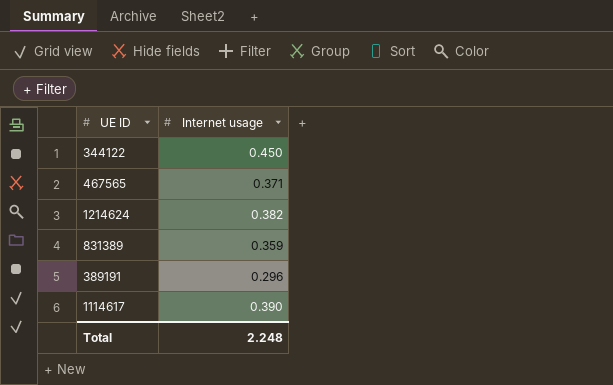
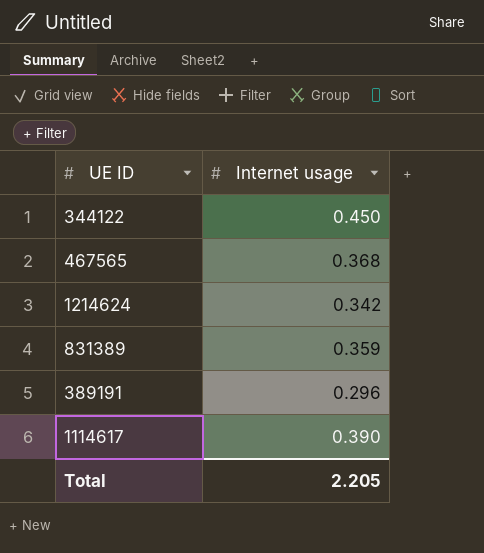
467565 | Internet usage: 0.371 -> 0.368
1214624 | Internet usage: 0.382 -> 0.342
Total | Internet usage: 2.248 -> 2.205

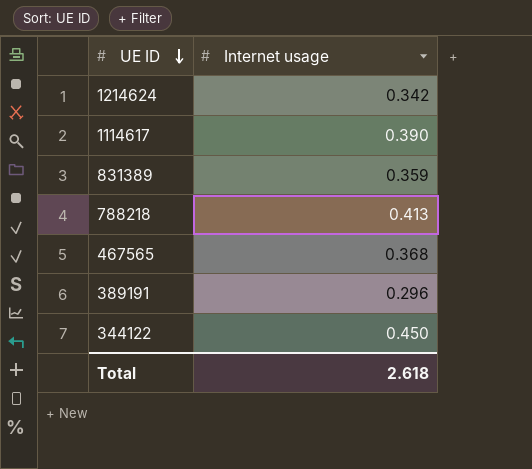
row order: none -> UE ID descending
row 788218: none -> 0.413
Total | Internet usage: 2.205 -> 2.618

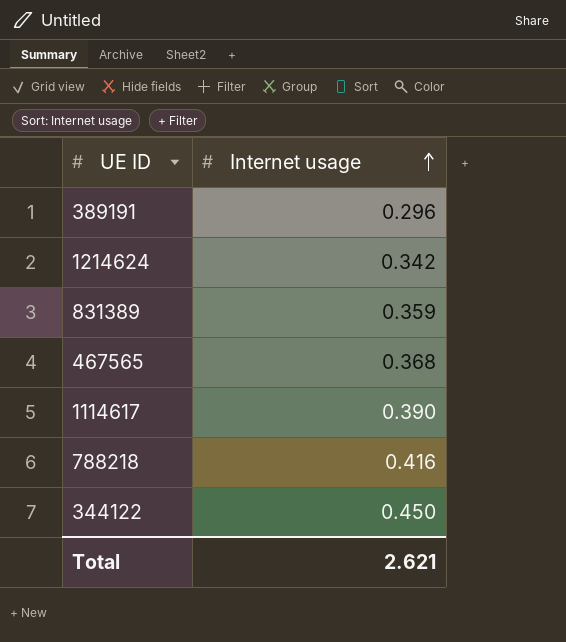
row order: UE ID descending -> Internet usage ascending
788218 | Internet usage: 0.413 -> 0.416
Total | Internet usage: 2.618 -> 2.621

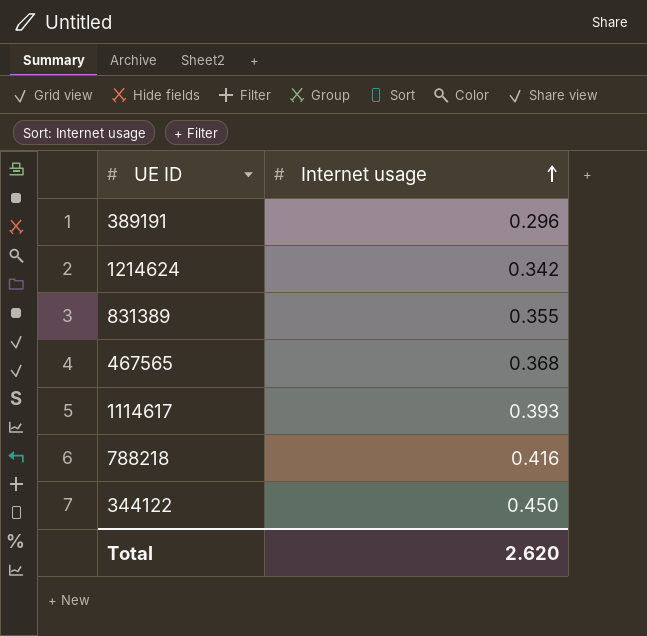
831389 | Internet usage: 0.359 -> 0.355
1114617 | Internet usage: 0.390 -> 0.393
Total | Internet usage: 2.621 -> 2.620

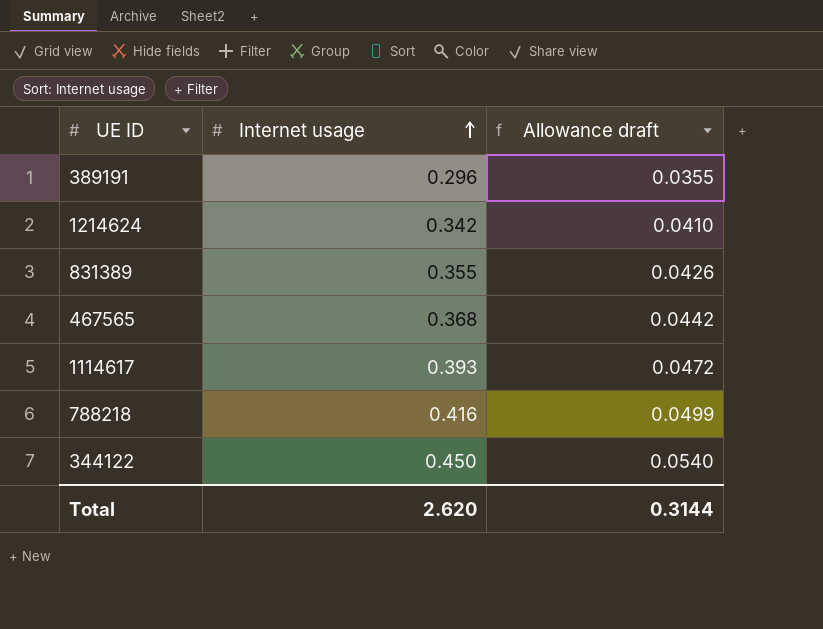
column Allowance draft | formula: none -> [Internet usage] * 0.12

